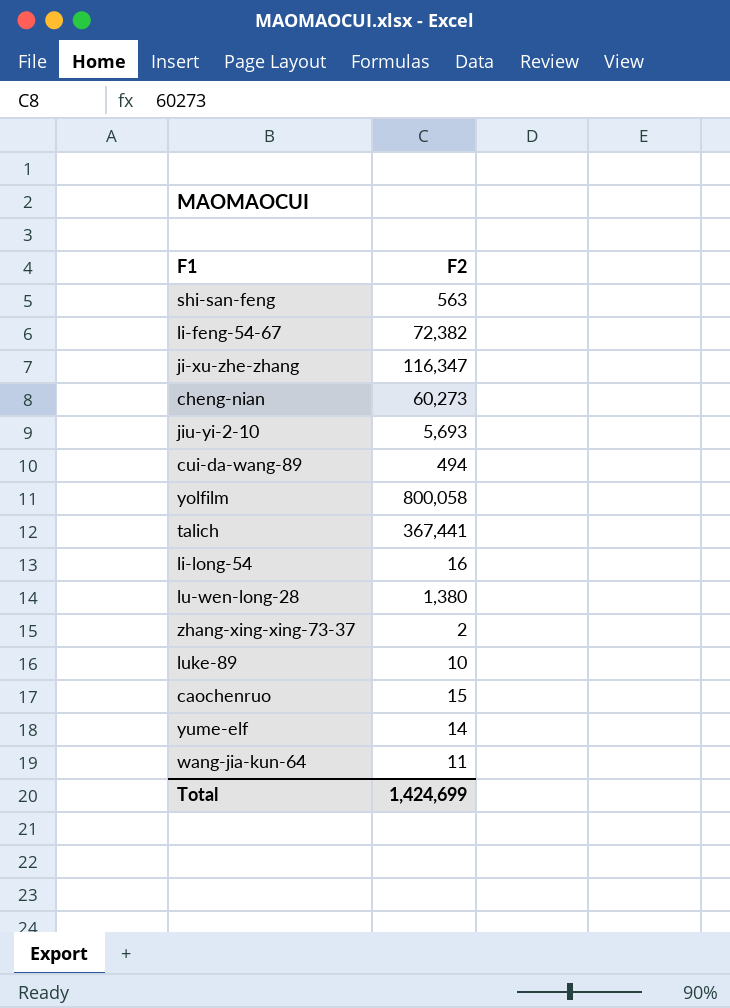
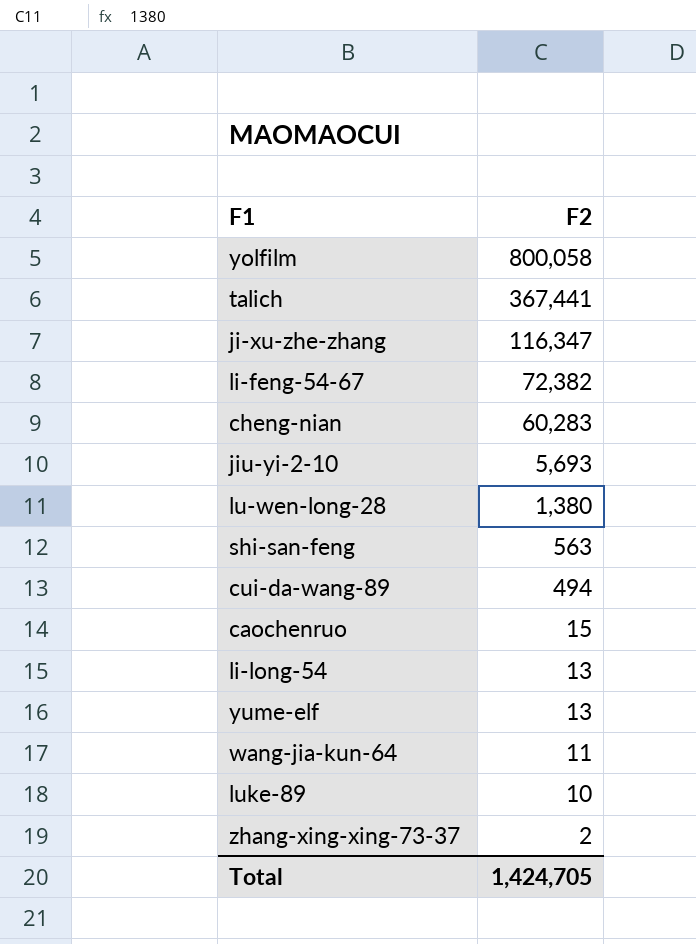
row order: none -> F2 descending
cheng-nian | F2: 60,273 -> 60,283
li-long-54 | F2: 16 -> 13
yume-elf | F2: 14 -> 13
Total | F2: 1,424,699 -> 1,424,705

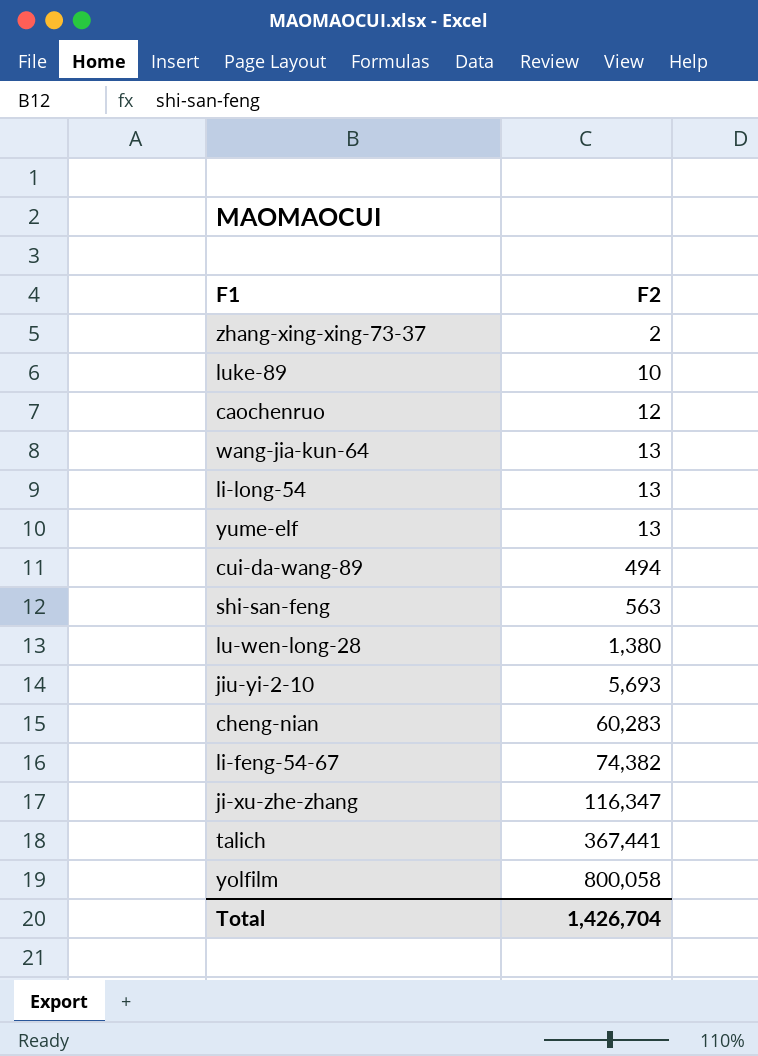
row order: F2 descending -> F2 ascending
caochenruo | F2: 15 -> 12
wang-jia-kun-64 | F2: 11 -> 13
li-feng-54-67 | F2: 72,382 -> 74,382
Total | F2: 1,424,705 -> 1,426,704

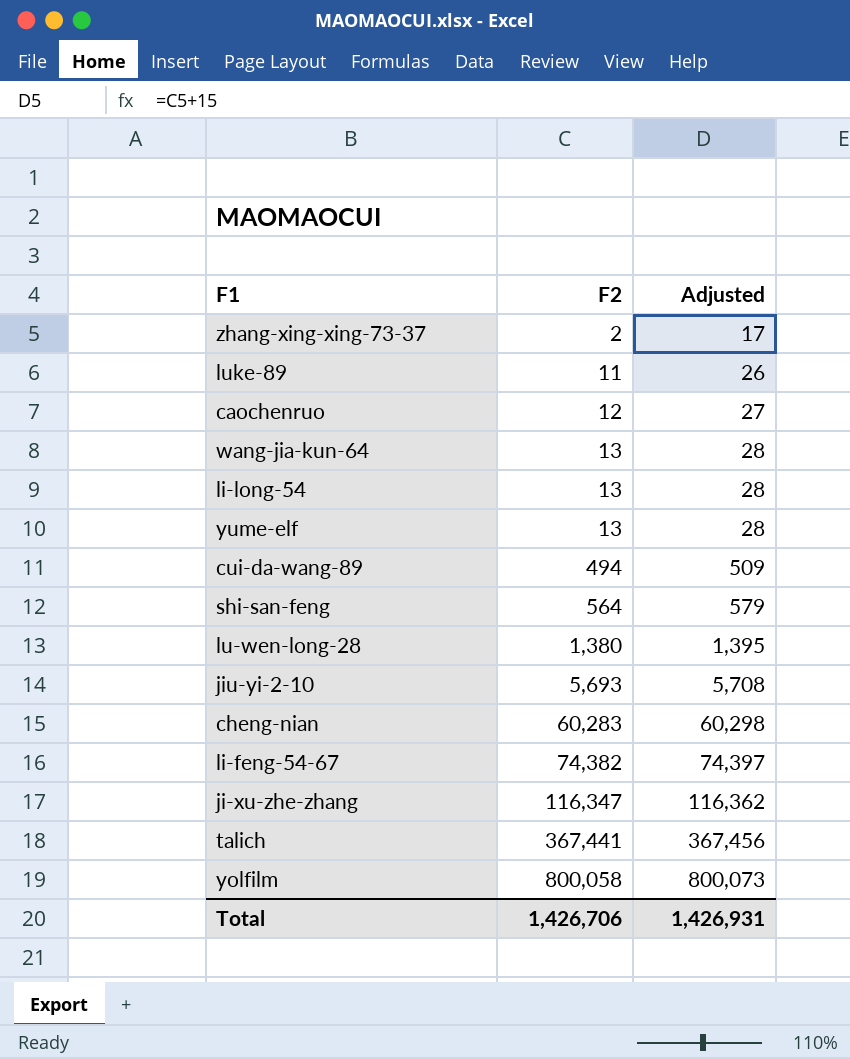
column Adjusted | formula: none -> [F2] + 15
luke-89 | F2: 10 -> 11
shi-san-feng | F2: 563 -> 564
Total | F2: 1,426,704 -> 1,426,706

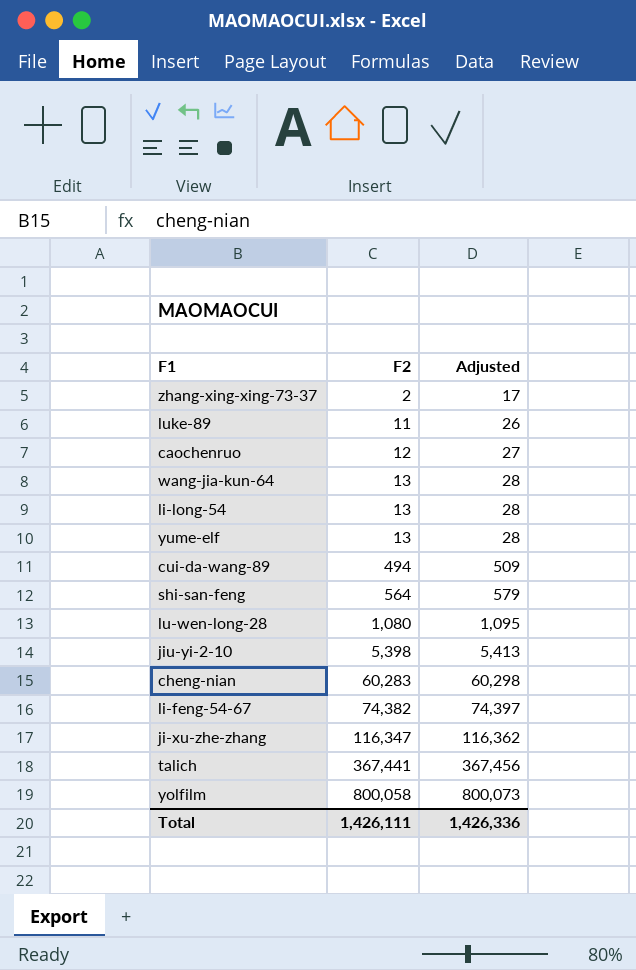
lu-wen-long-28 | F2: 1,380 -> 1,080
lu-wen-long-28 | Adjusted: 1,395 -> 1,095
jiu-yi-2-10 | F2: 5,693 -> 5,398
jiu-yi-2-10 | Adjusted: 5,708 -> 5,413
Total | F2: 1,426,706 -> 1,426,111
Total | Adjusted: 1,426,931 -> 1,426,336

